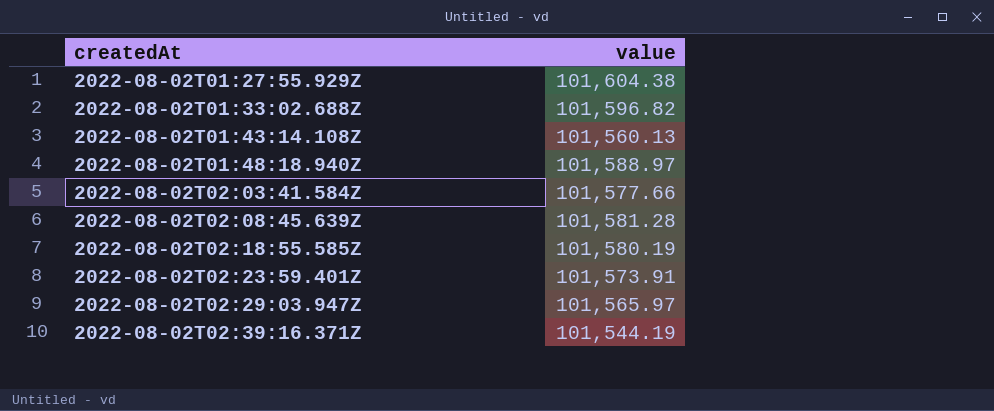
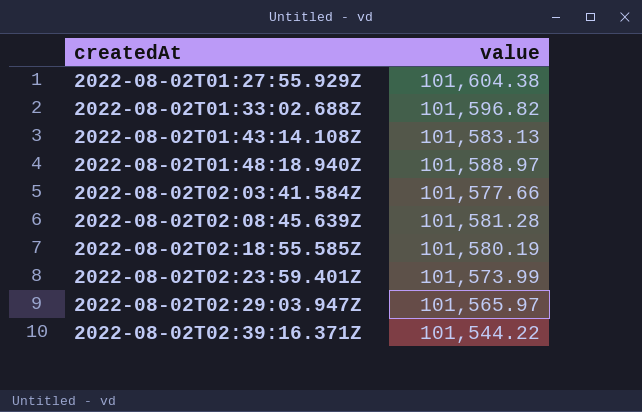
2022-08-02T01:43:14.108Z | value: 101,560.13 -> 101,583.13
2022-08-02T02:23:59.401Z | value: 101,573.91 -> 101,573.99
2022-08-02T02:39:16.371Z | value: 101,544.19 -> 101,544.22

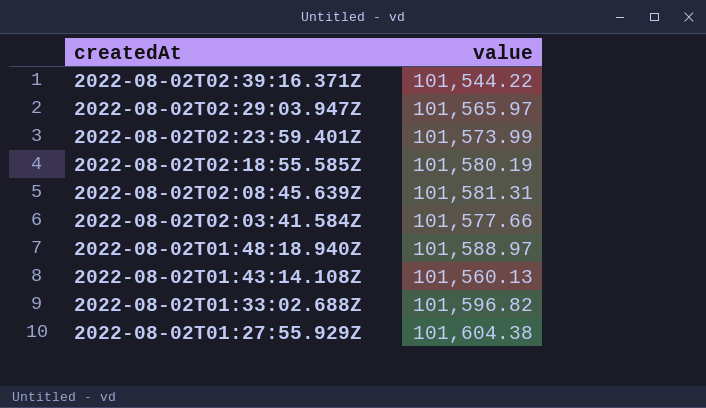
row order: createdAt ascending -> createdAt descending
2022-08-02T02:08:45.639Z | value: 101,581.28 -> 101,581.31
2022-08-02T01:43:14.108Z | value: 101,583.13 -> 101,560.13

